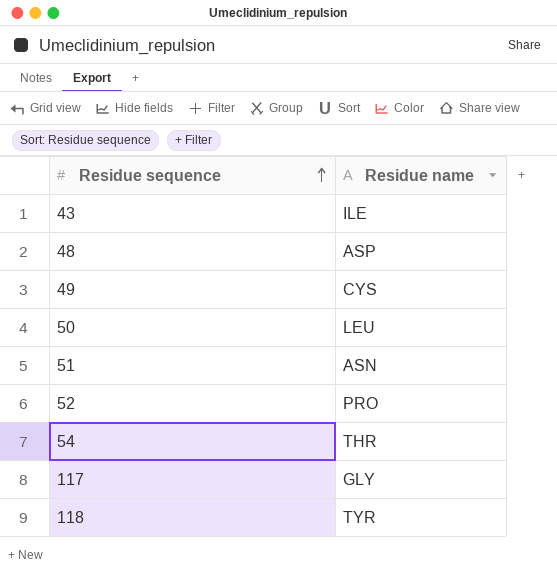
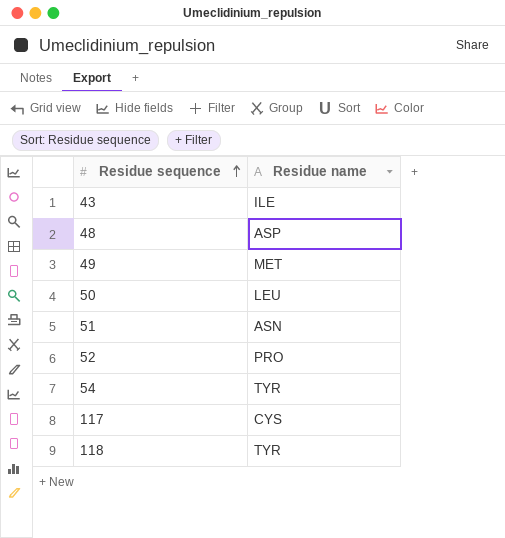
49 | Residue name: CYS -> MET
54 | Residue name: THR -> TYR
117 | Residue name: GLY -> CYS

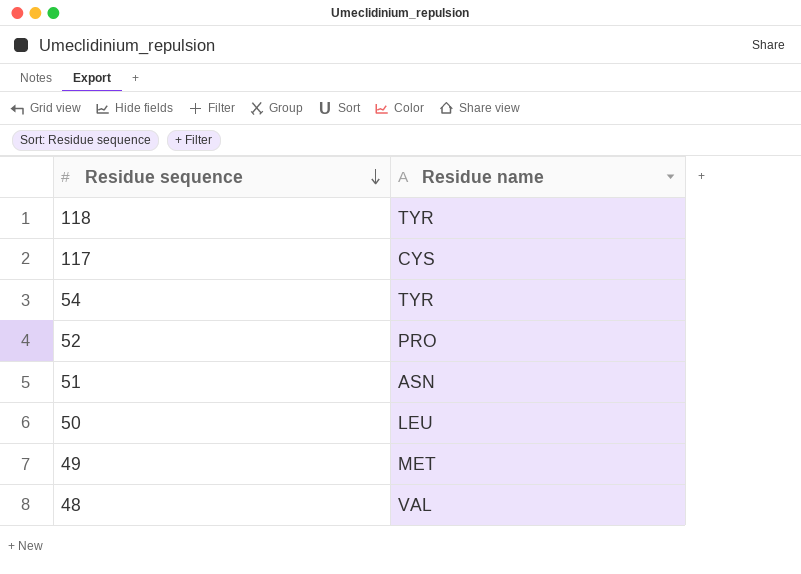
row order: Residue sequence ascending -> Residue sequence descending
row 43: ILE -> none
48 | Residue name: ASP -> VAL

